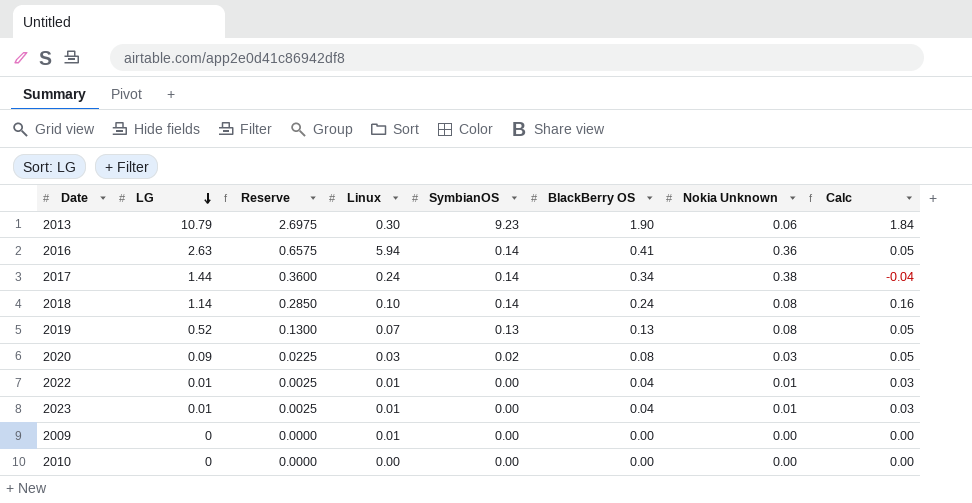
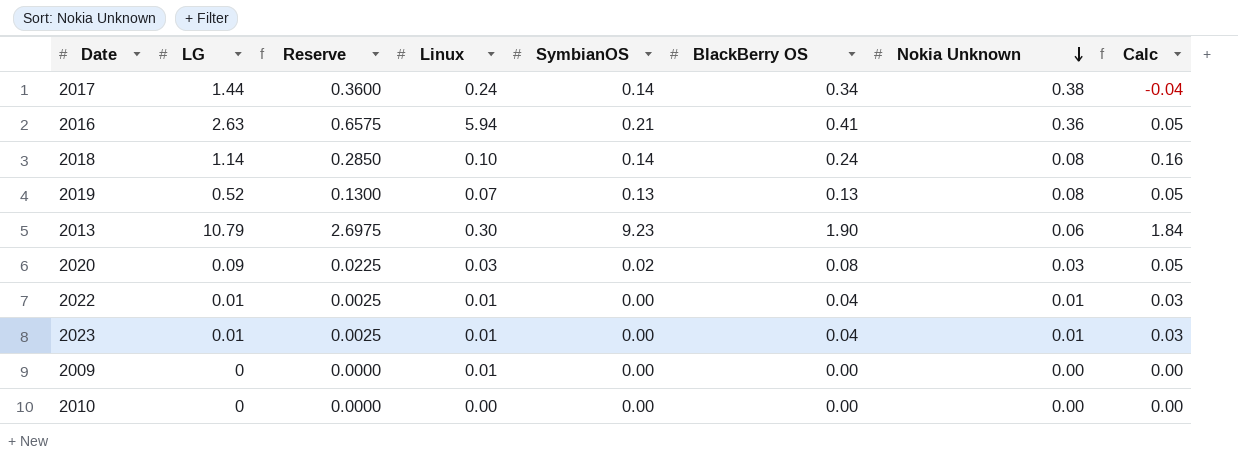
row order: LG descending -> Nokia Unknown descending
2016 | SymbianOS: 0.14 -> 0.21

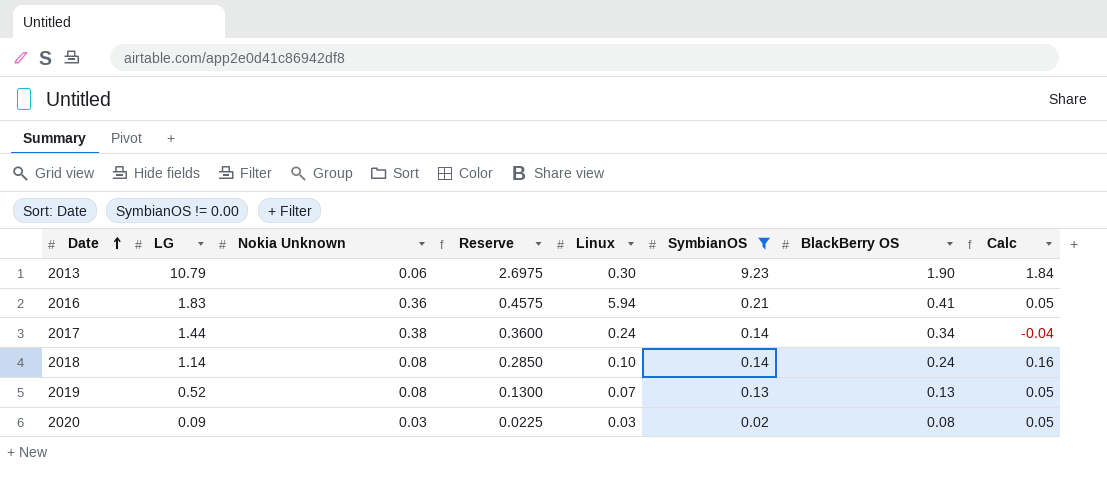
filter: none -> SymbianOS != 0.00
row order: Nokia Unknown descending -> Date ascending
column Nokia Unknown | position: 7 -> 3
2016 | LG: 2.63 -> 1.83
2016 | Reserve: 0.6575 -> 0.4575

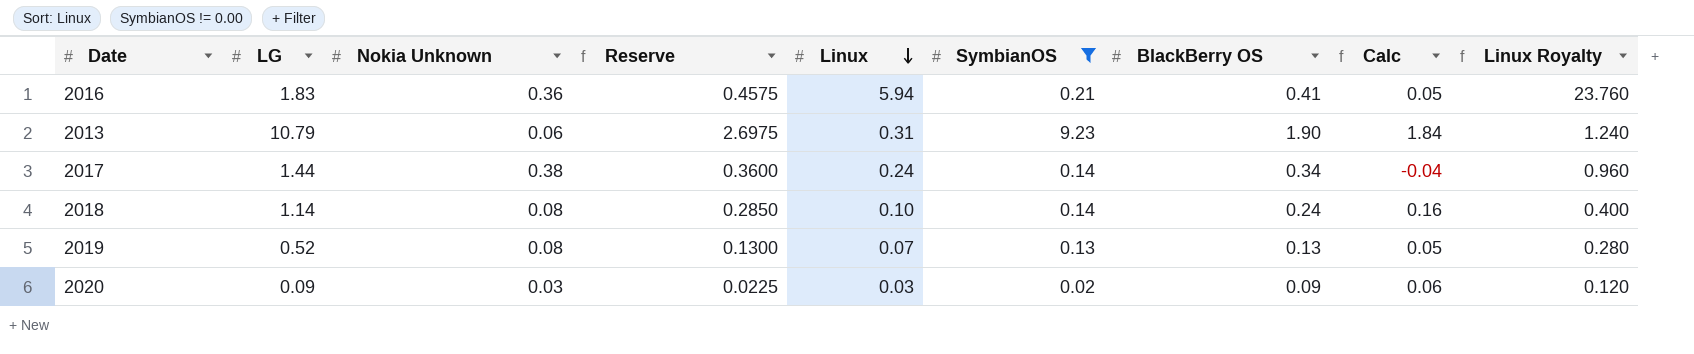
row order: Date ascending -> Linux descending
column Linux Royalty | formula: none -> [Linux] * 4
2013 | Linux: 0.30 -> 0.31
2020 | BlackBerry OS: 0.08 -> 0.09
2020 | Calc: 0.05 -> 0.06

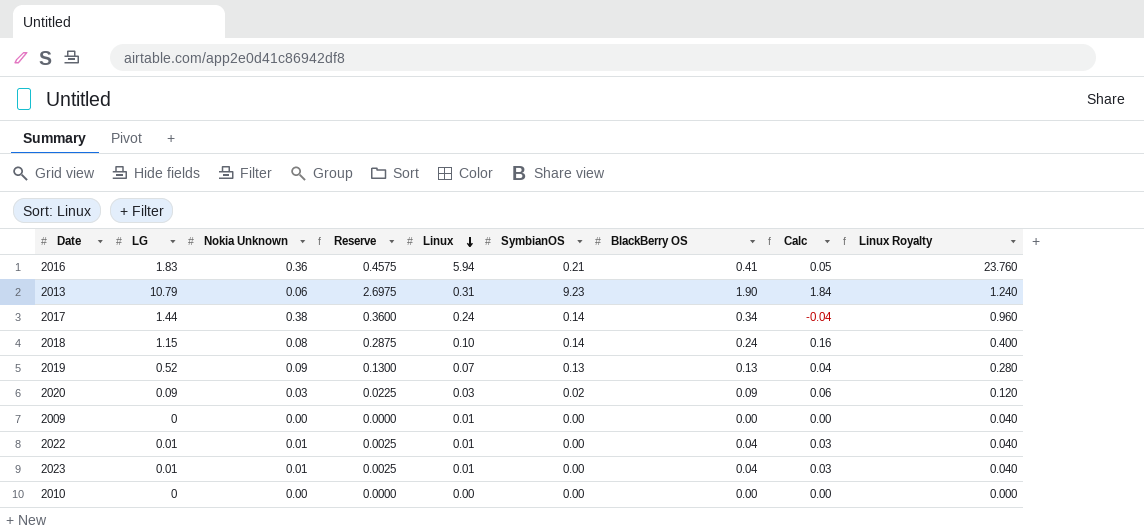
filter: SymbianOS != 0.00 -> none
2018 | LG: 1.14 -> 1.15
2018 | Reserve: 0.2850 -> 0.2875
2019 | Nokia Unknown: 0.08 -> 0.09
2019 | Calc: 0.05 -> 0.04

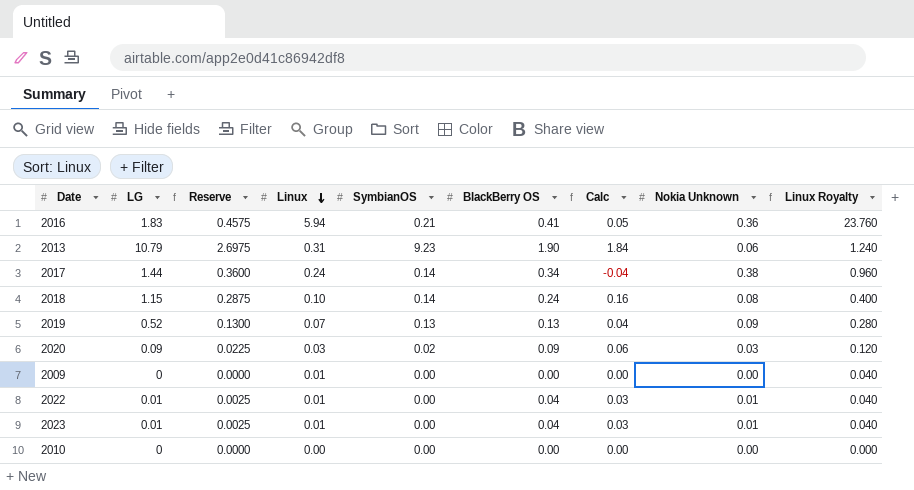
column Nokia Unknown | position: 3 -> 8

